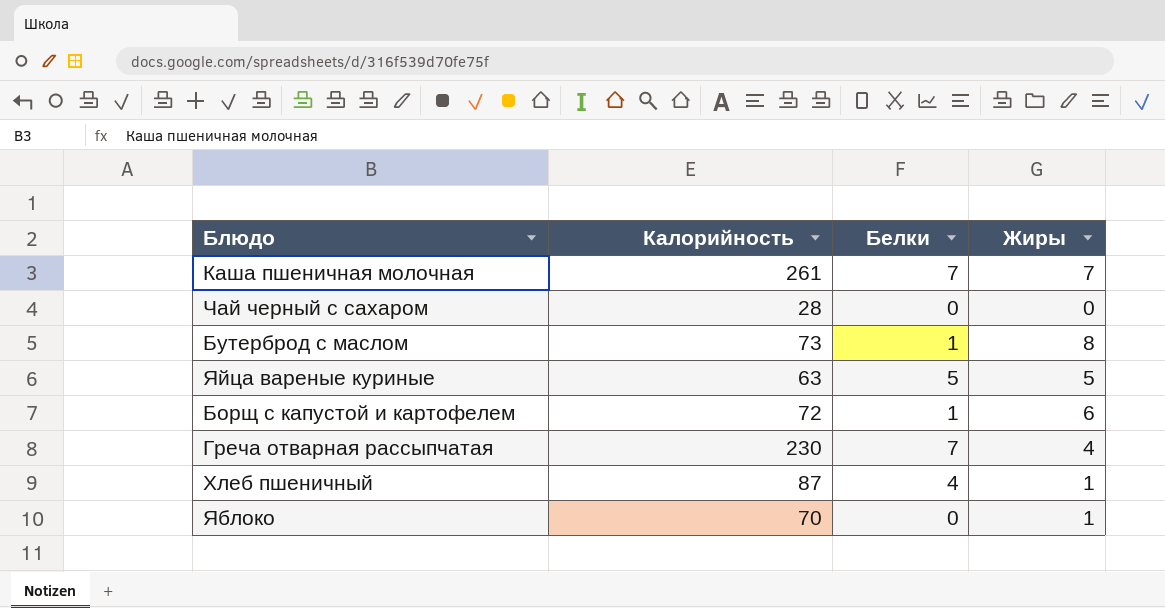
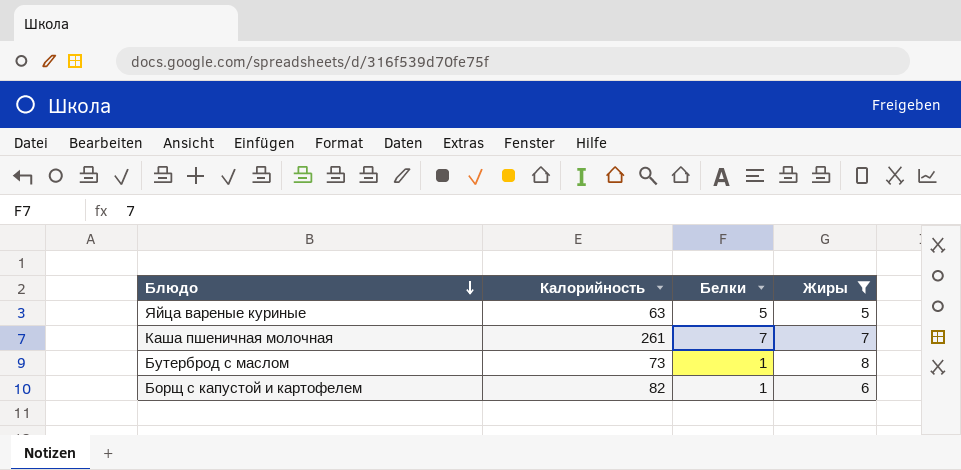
filter: none -> Жиры >= 5
row order: none -> Блюдо descending
Борщ с капустой и картофелем | Калорийность: 72 -> 82

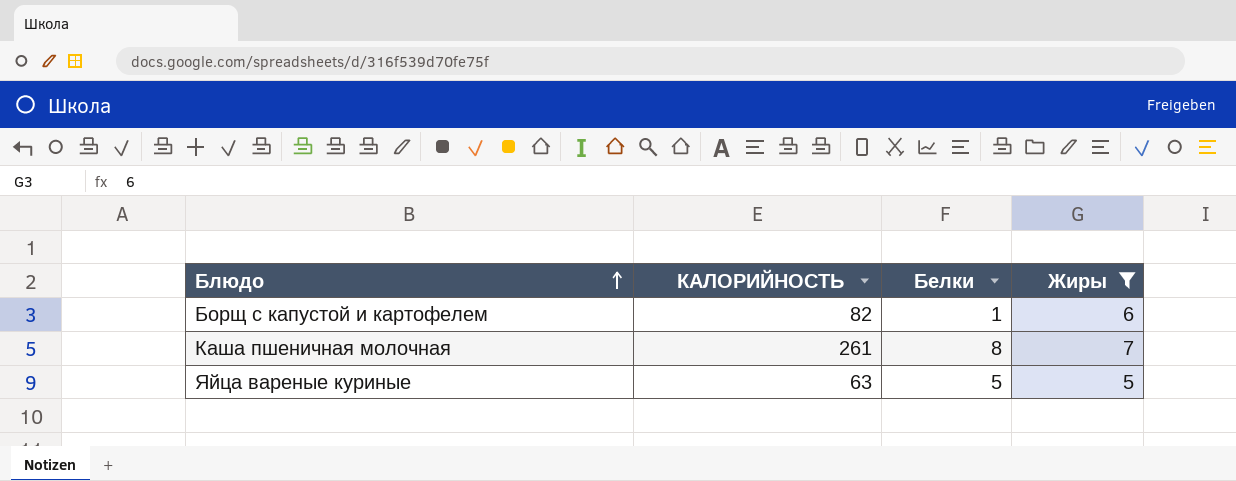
row order: Блюдо descending -> Блюдо ascending
column name: Калорийность -> КАЛОРИЙНОСТЬ
row Бутерброд с маслом: 73 | 1 | 8 -> none
Каша пшеничная молочная | Белки: 7 -> 8

